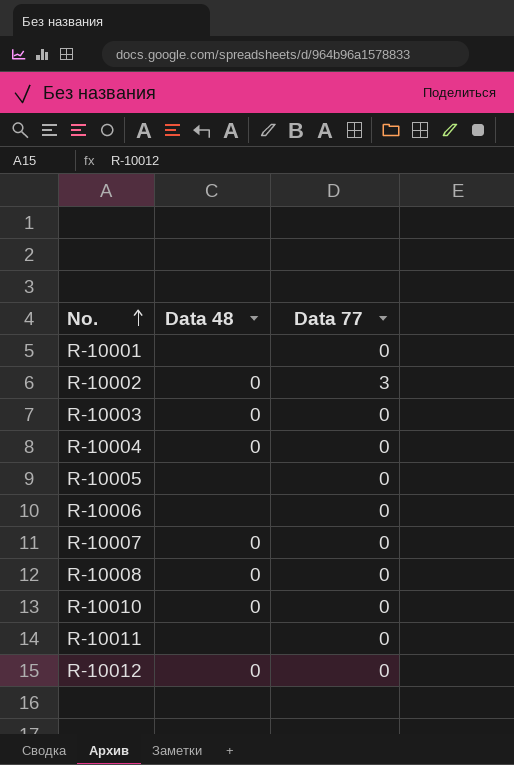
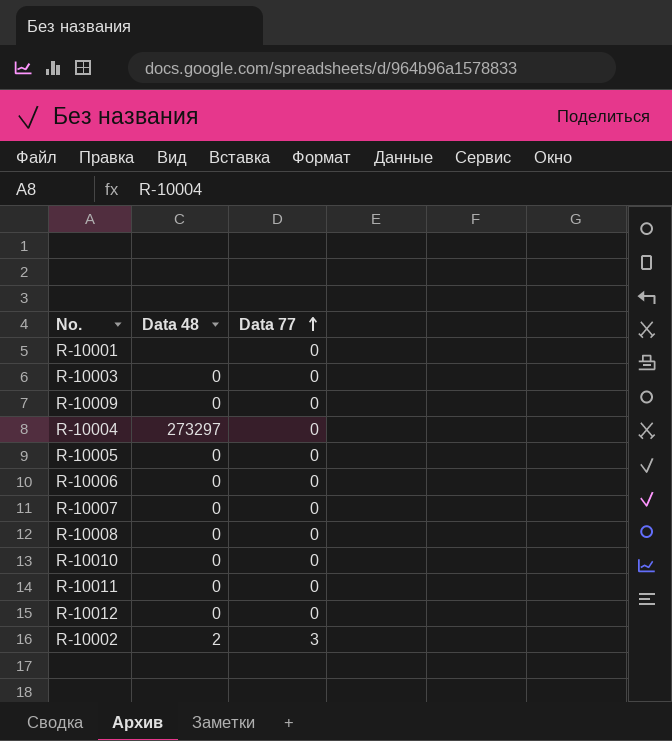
row order: No. ascending -> Data 77 ascending
row R-10009: none -> 0 | 0
R-10004 | Data 48: 0 -> 273297
R-10005 | Data 48: none -> 0
R-10006 | Data 48: none -> 0
R-10011 | Data 48: none -> 0
R-10002 | Data 48: 0 -> 2

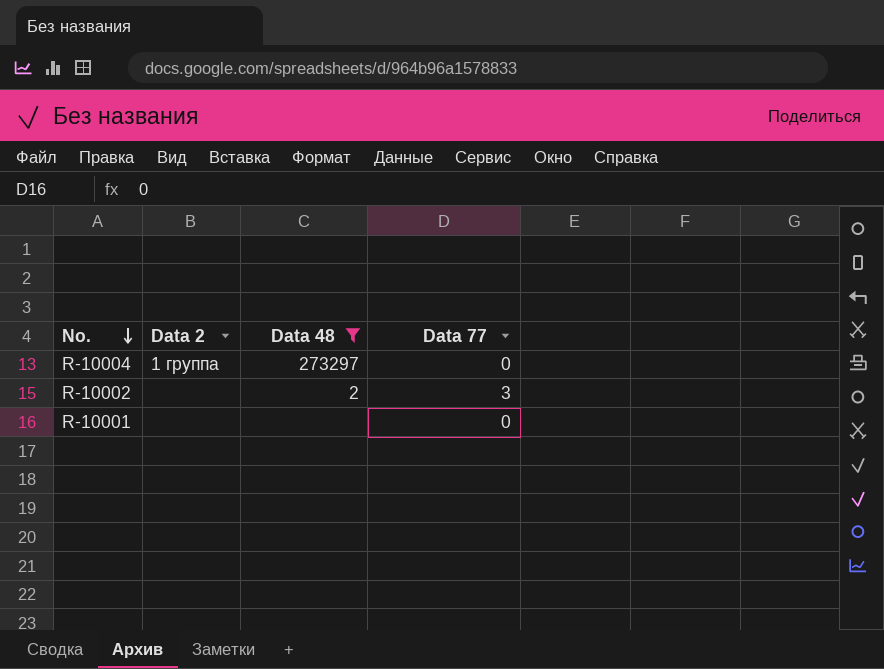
filter: none -> Data 48 != 0
row order: Data 77 ascending -> No. descending
column Data 2 | position: none -> 2

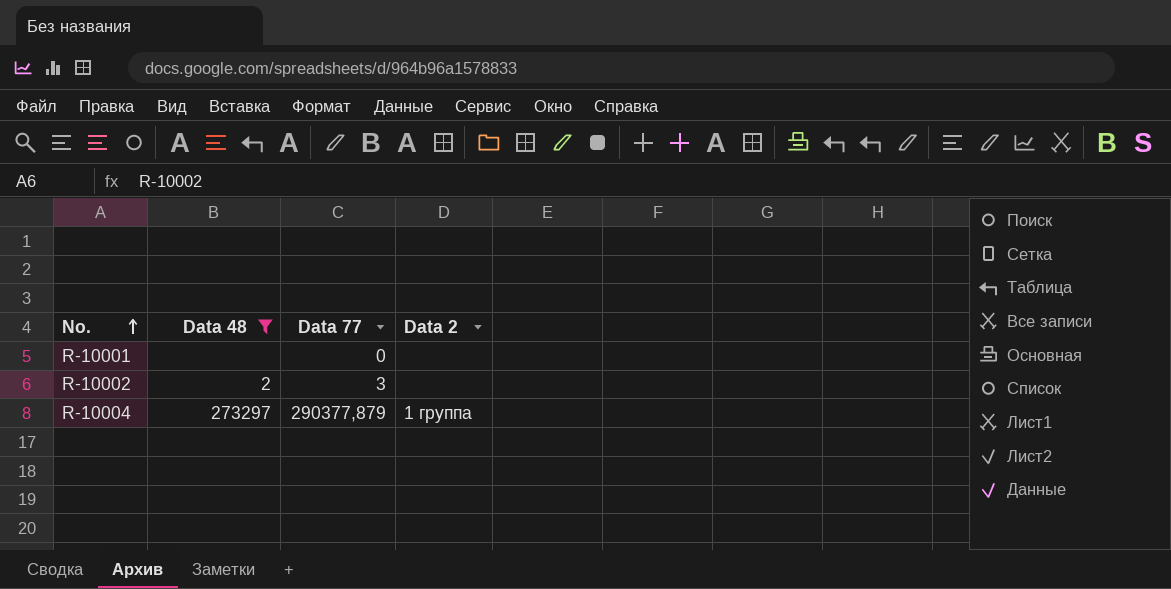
row order: No. descending -> No. ascending
column Data 2 | position: 2 -> 4
R-10004 | Data 77: 0 -> 290377,879

